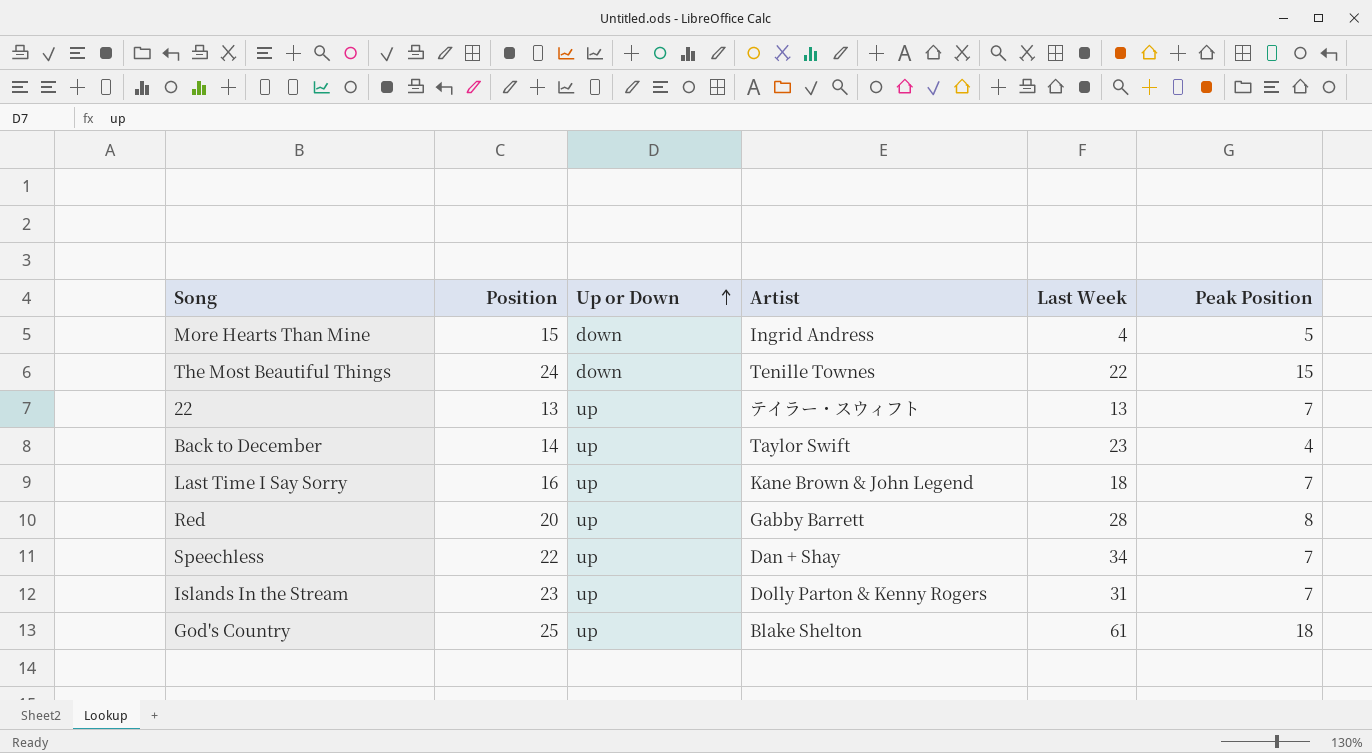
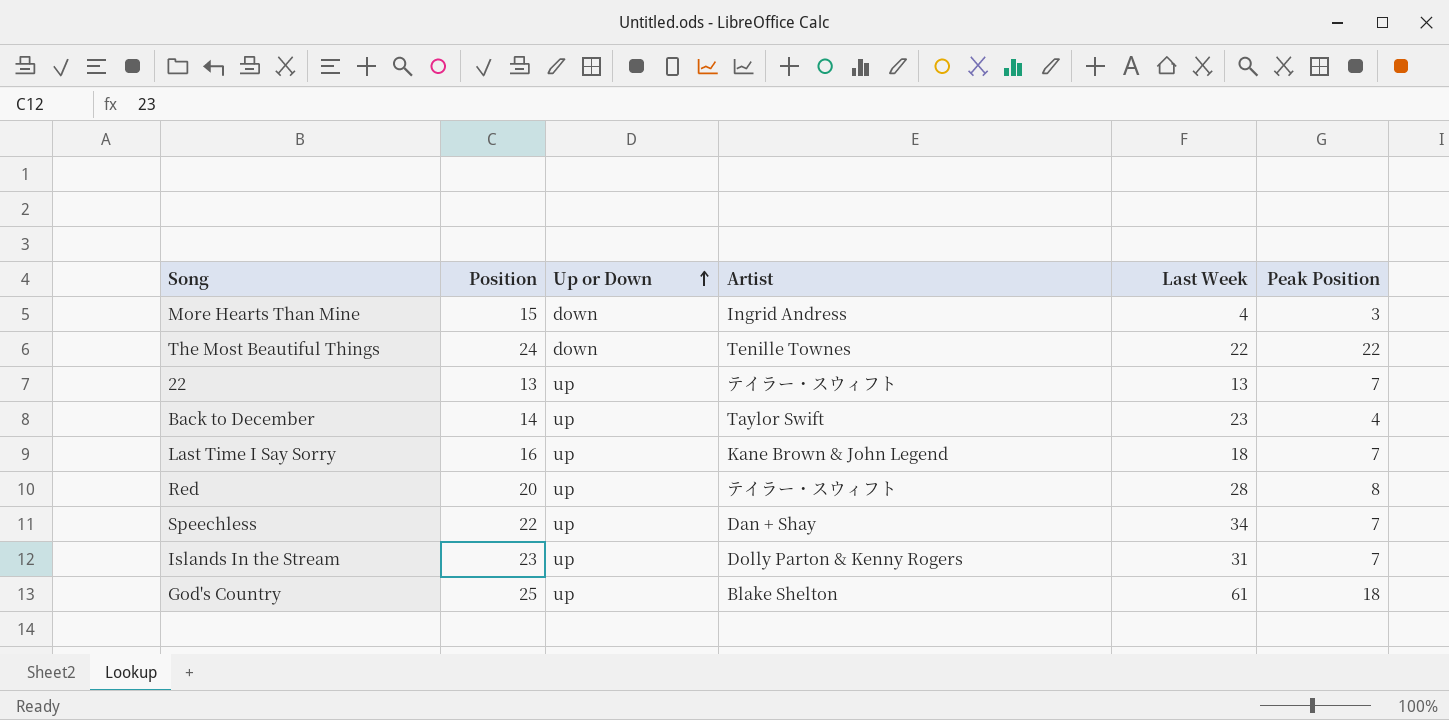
More Hearts Than Mine | Peak Position: 5 -> 3
The Most Beautiful Things | Peak Position: 15 -> 22
Red | Artist: Gabby Barrett -> テイラー・スウィフト

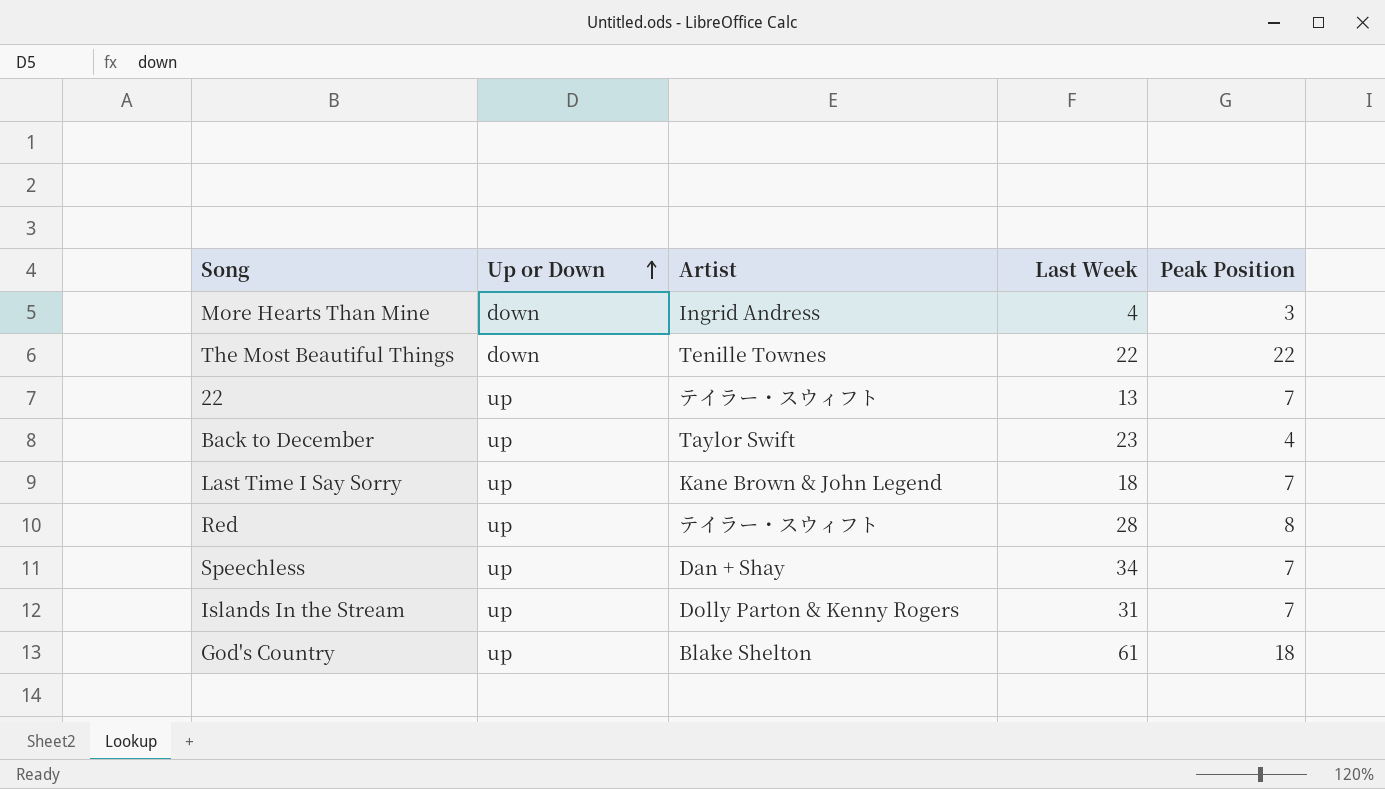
column Position | position: 2 -> none

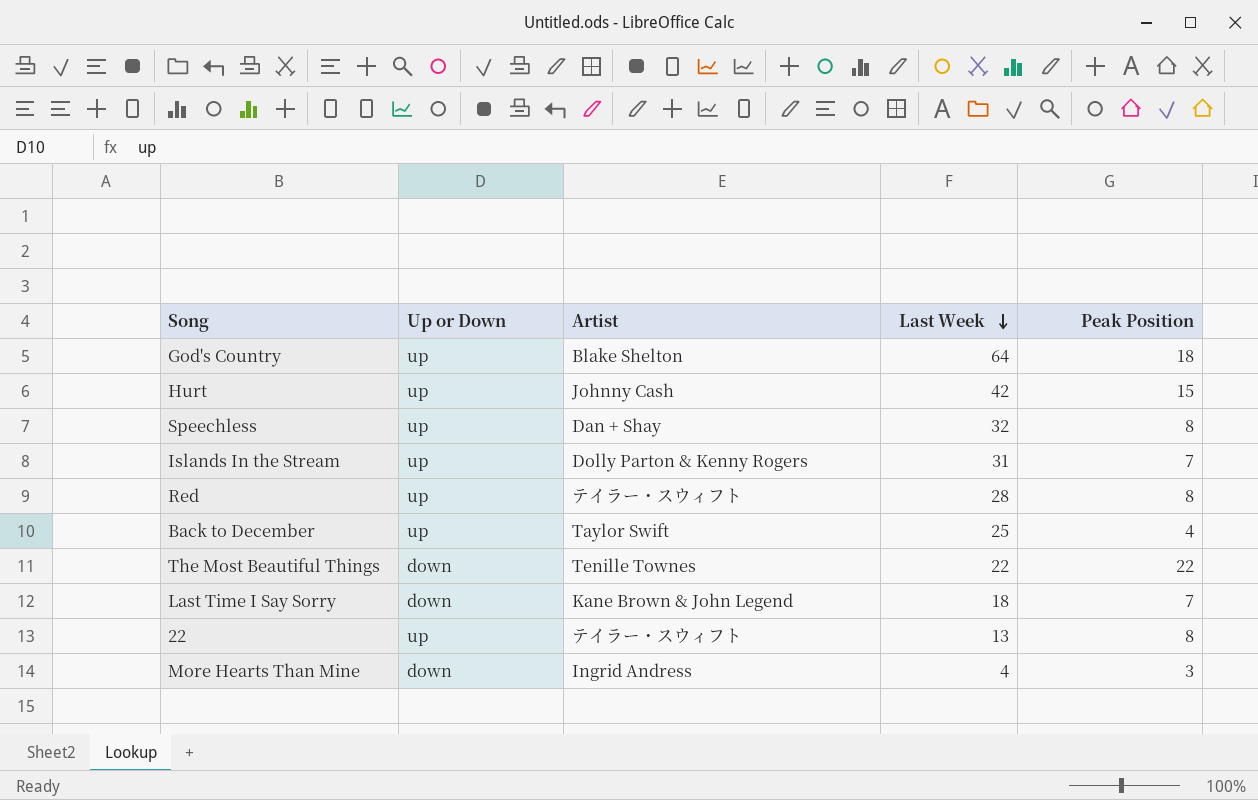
row order: Up or Down ascending -> Last Week descending
God's Country | Last Week: 61 -> 64
row Hurt: none -> up | Johnny Cash | 42 | 15
Speechless | Last Week: 34 -> 32
Speechless | Peak Position: 7 -> 8
Back to December | Last Week: 23 -> 25
Last Time I Say Sorry | Up or Down: up -> down
22 | Peak Position: 7 -> 8

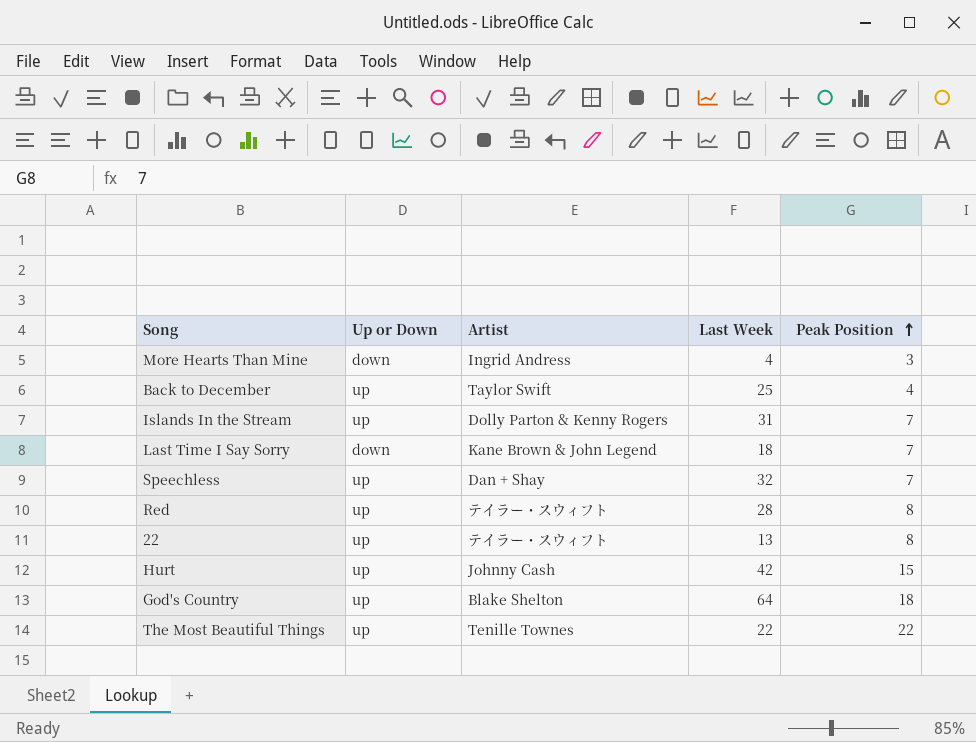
row order: Last Week descending -> Peak Position ascending
Speechless | Peak Position: 8 -> 7
The Most Beautiful Things | Up or Down: down -> up

